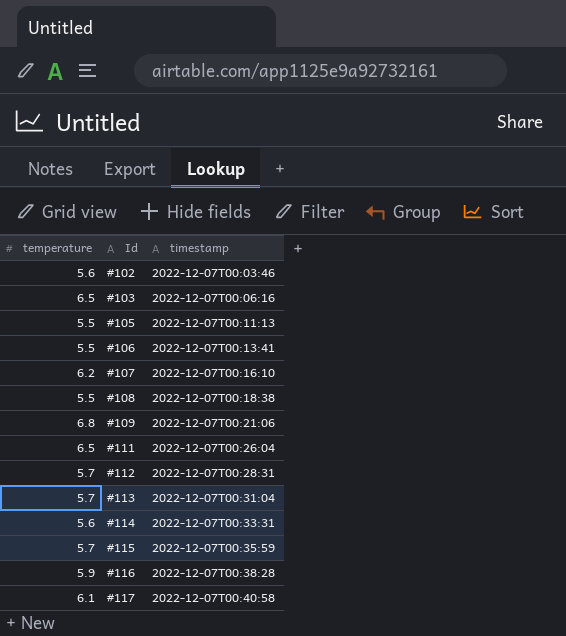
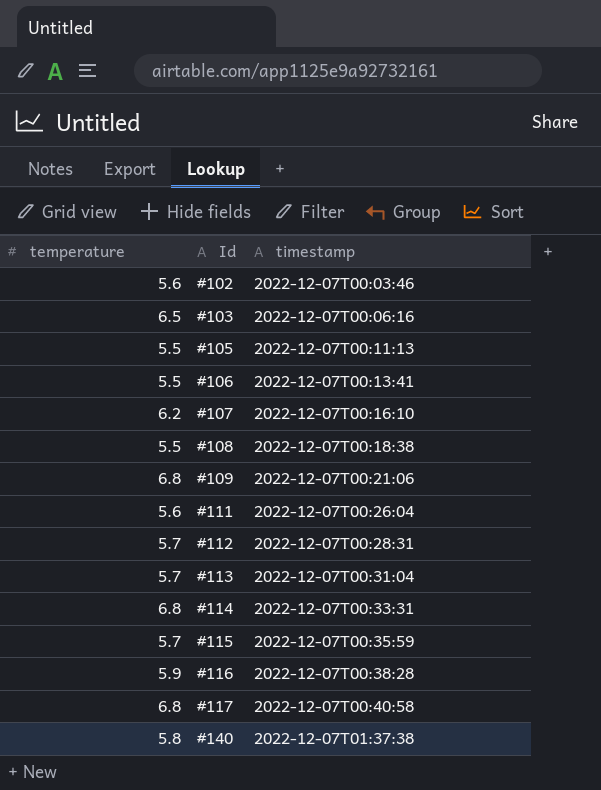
#111 | temperature: 6.5 -> 5.6
#114 | temperature: 5.6 -> 6.8
#117 | temperature: 6.1 -> 6.8
row #140: none -> 5.8 | 2022-12-07T01:37:38

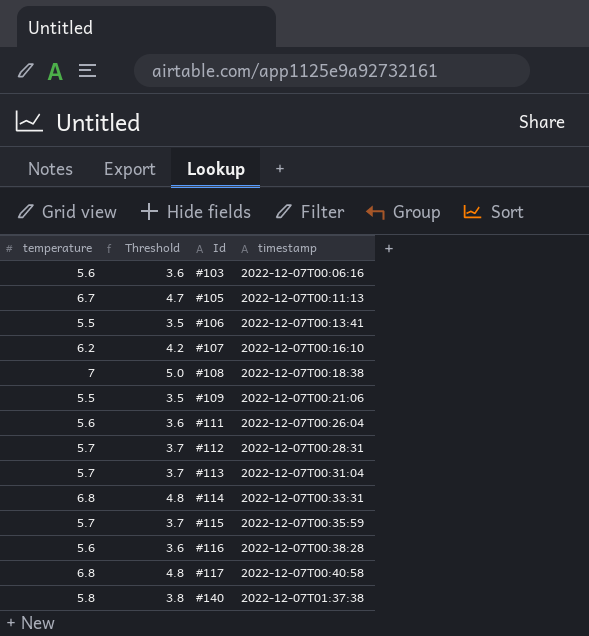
column Threshold | formula: none -> [temperature] - 2
row #102: 5.6 | 2022-12-07T00:03:46 -> none
#103 | temperature: 6.5 -> 5.6
#105 | temperature: 5.5 -> 6.7
#108 | temperature: 5.5 -> 7
#109 | temperature: 6.8 -> 5.5
#116 | temperature: 5.9 -> 5.6

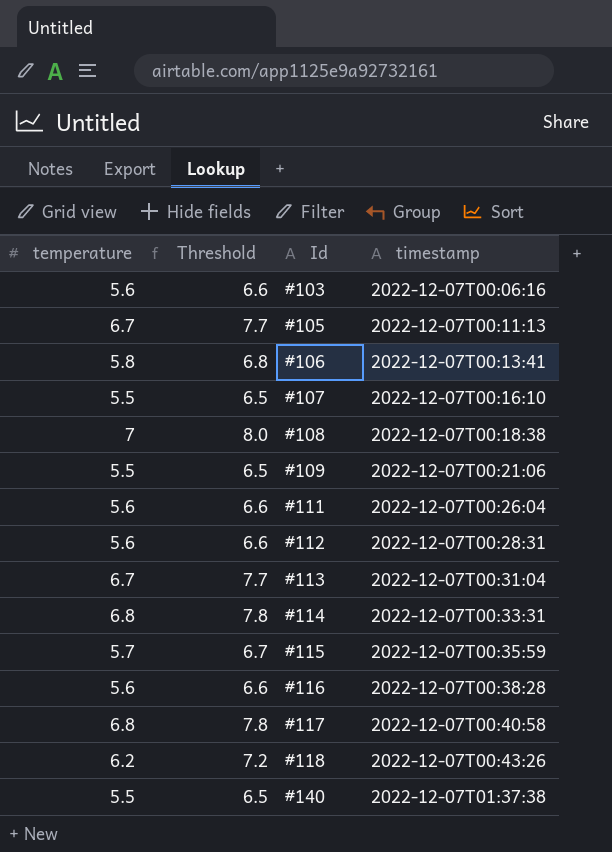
column Threshold | formula: [temperature] - 2 -> [temperature] + 1
#106 | temperature: 5.5 -> 5.8
#107 | temperature: 6.2 -> 5.5
#112 | temperature: 5.7 -> 5.6
#113 | temperature: 5.7 -> 6.7
row #118: none -> 6.2 | 7.2 | 2022-12-07T00:43:26
#140 | temperature: 5.8 -> 5.5

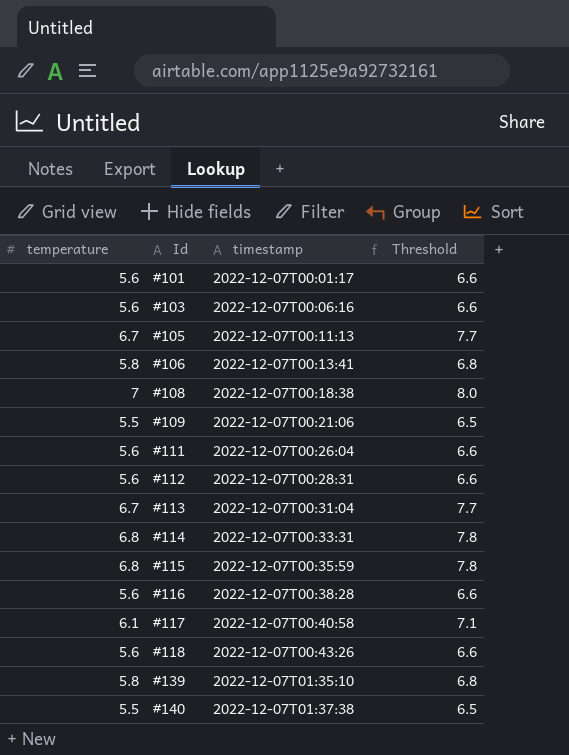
column Threshold | position: 2 -> 4
row #107: 5.5 | 6.5 | 2022-12-07T00:16:10 -> none
row #101: none -> 5.6 | 2022-12-07T00:01:17 | 6.6
#115 | temperature: 5.7 -> 6.8
#115 | Threshold: 6.7 -> 7.8
#117 | temperature: 6.8 -> 6.1
#117 | Threshold: 7.8 -> 7.1
#118 | temperature: 6.2 -> 5.6
#118 | Threshold: 7.2 -> 6.6
row #139: none -> 5.8 | 2022-12-07T01:35:10 | 6.8

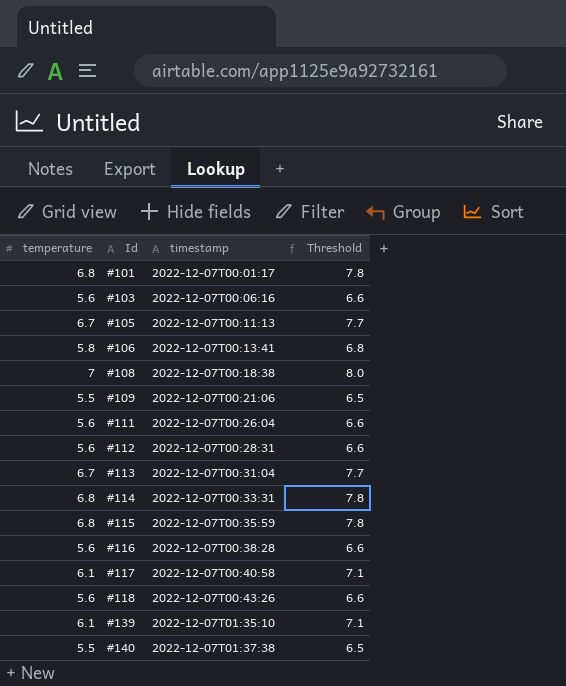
#101 | temperature: 5.6 -> 6.8
#101 | Threshold: 6.6 -> 7.8
#139 | temperature: 5.8 -> 6.1
#139 | Threshold: 6.8 -> 7.1

